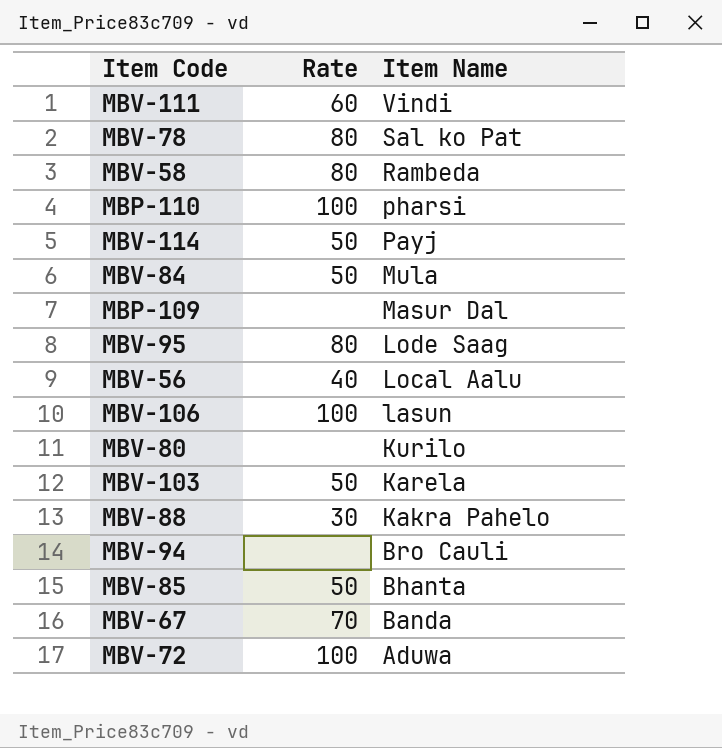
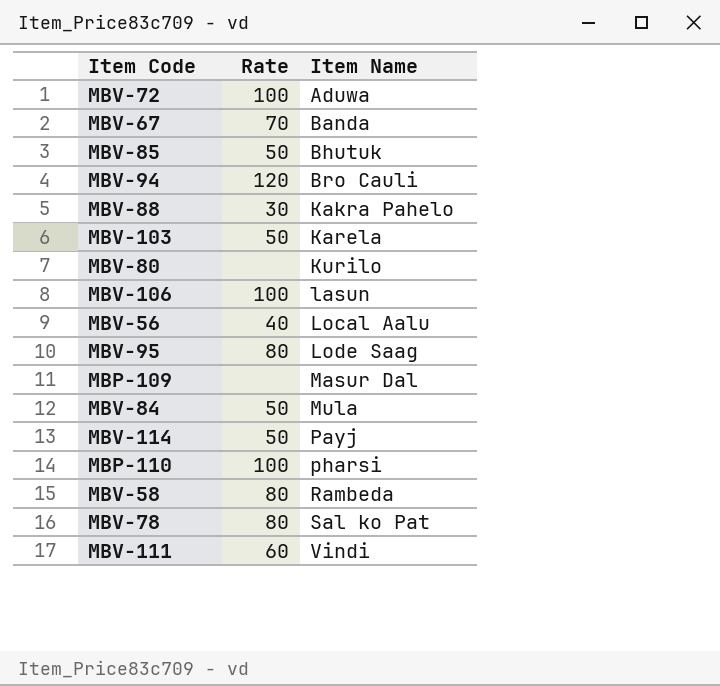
row order: Item Name descending -> Item Name ascending
MBV-85 | Item Name: Bhanta -> Bhutuk
MBV-94 | Rate: none -> 120

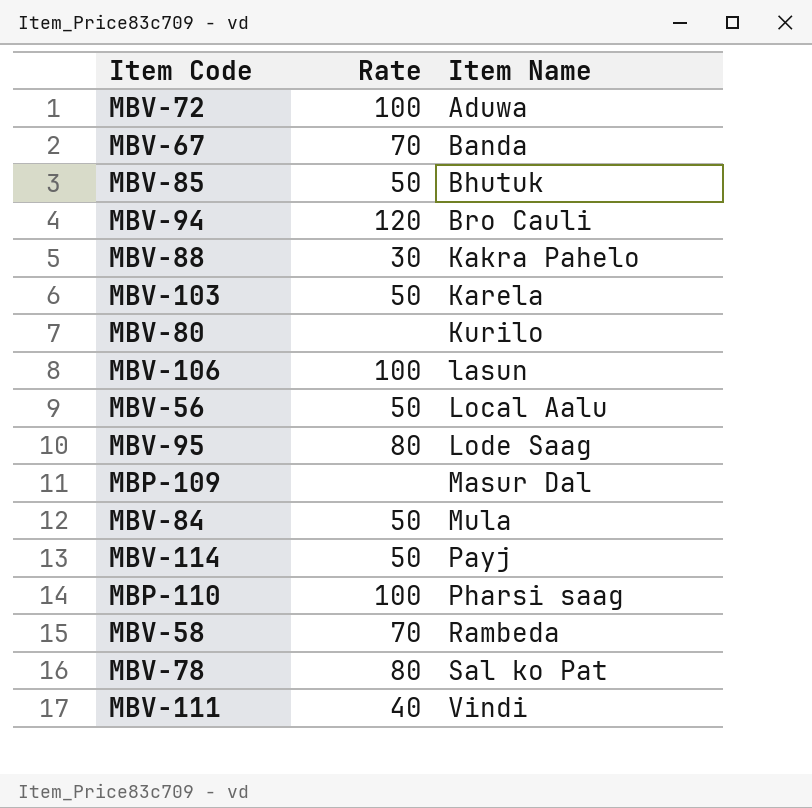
MBV-56 | Rate: 40 -> 50
MBP-110 | Item Name: pharsi -> Pharsi saag
MBV-58 | Rate: 80 -> 70
MBV-111 | Rate: 60 -> 40

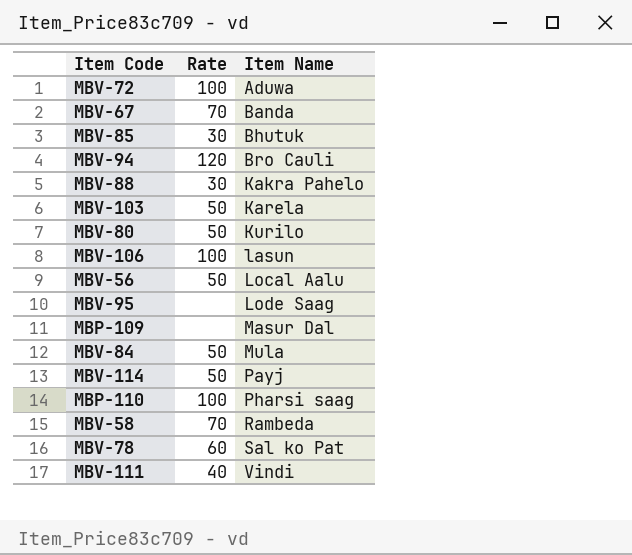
MBV-85 | Rate: 50 -> 30
MBV-80 | Rate: none -> 50
MBV-95 | Rate: 80 -> none
MBV-78 | Rate: 80 -> 60

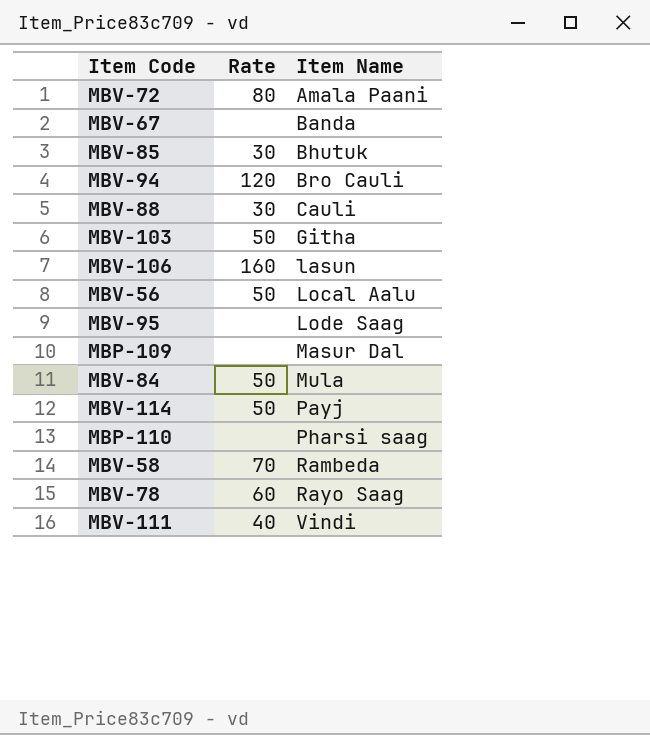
row MBV-80: 50 | Kurilo -> none
MBV-72 | Rate: 100 -> 80
MBV-72 | Item Name: Aduwa -> Amala Paani
MBV-67 | Rate: 70 -> none
MBV-88 | Item Name: Kakra Pahelo -> Cauli
MBV-103 | Item Name: Karela -> Githa
MBV-106 | Rate: 100 -> 160
MBP-110 | Rate: 100 -> none
MBV-78 | Item Name: Sal ko Pat -> Rayo Saag

